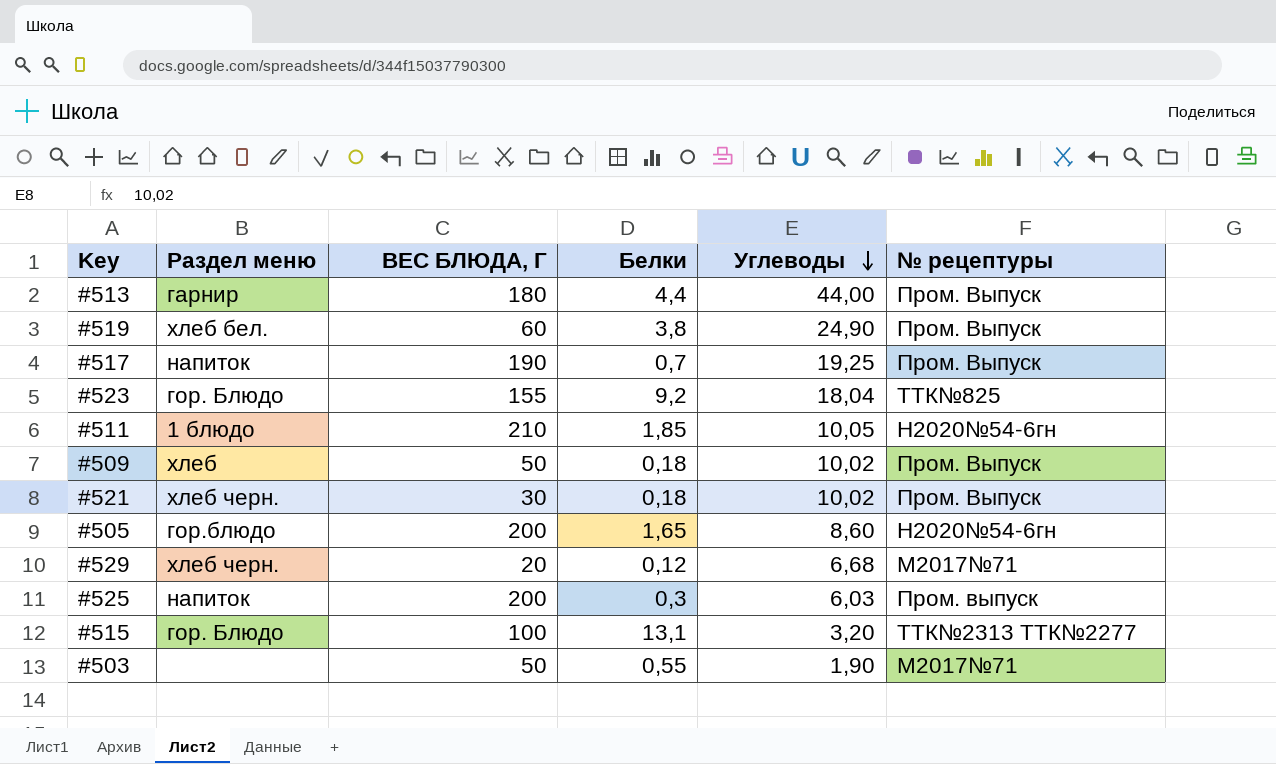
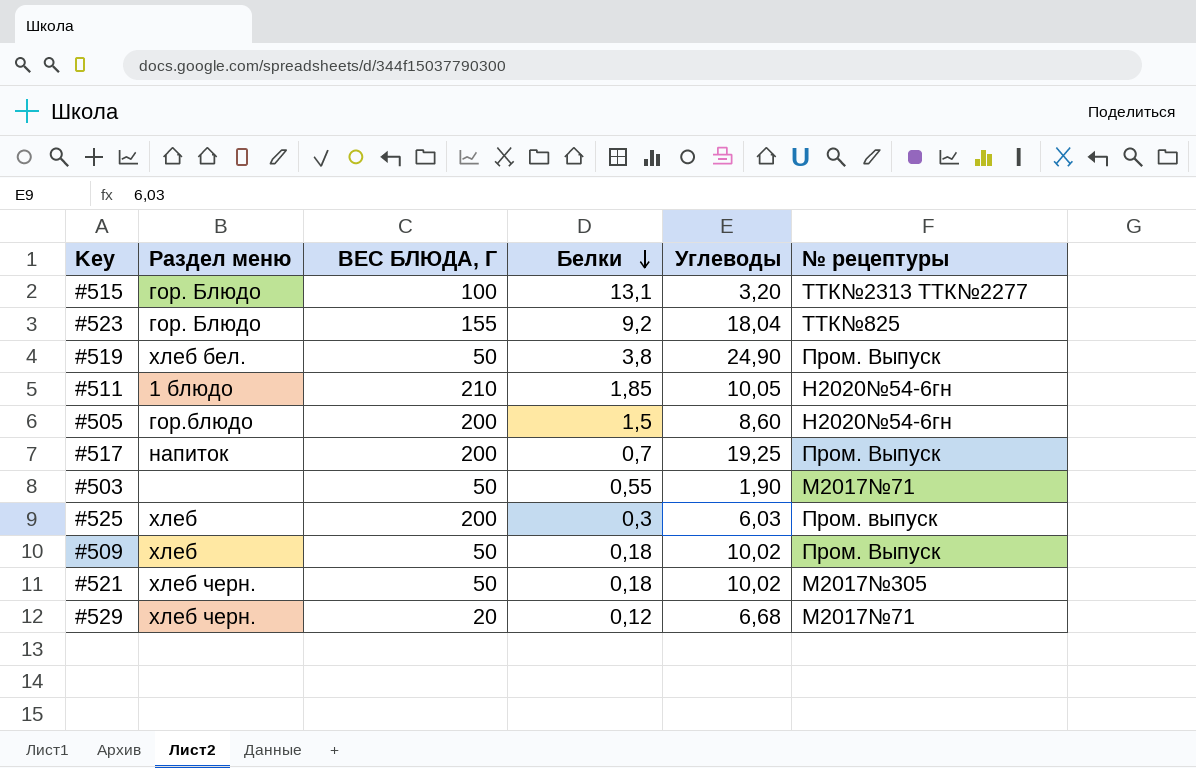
row order: Углеводы descending -> Белки descending
row #513: гарнир | 180 | 4,4 | 44,00 | Пром. Выпуск -> none
#519 | ВЕС БЛЮДА, Г: 60 -> 50
#505 | Белки: 1,65 -> 1,5
#517 | ВЕС БЛЮДА, Г: 190 -> 200
#525 | Раздел меню: напиток -> хлеб
#521 | ВЕС БЛЮДА, Г: 30 -> 50
#521 | № рецептуры: Пром. Выпуск -> М2017№305

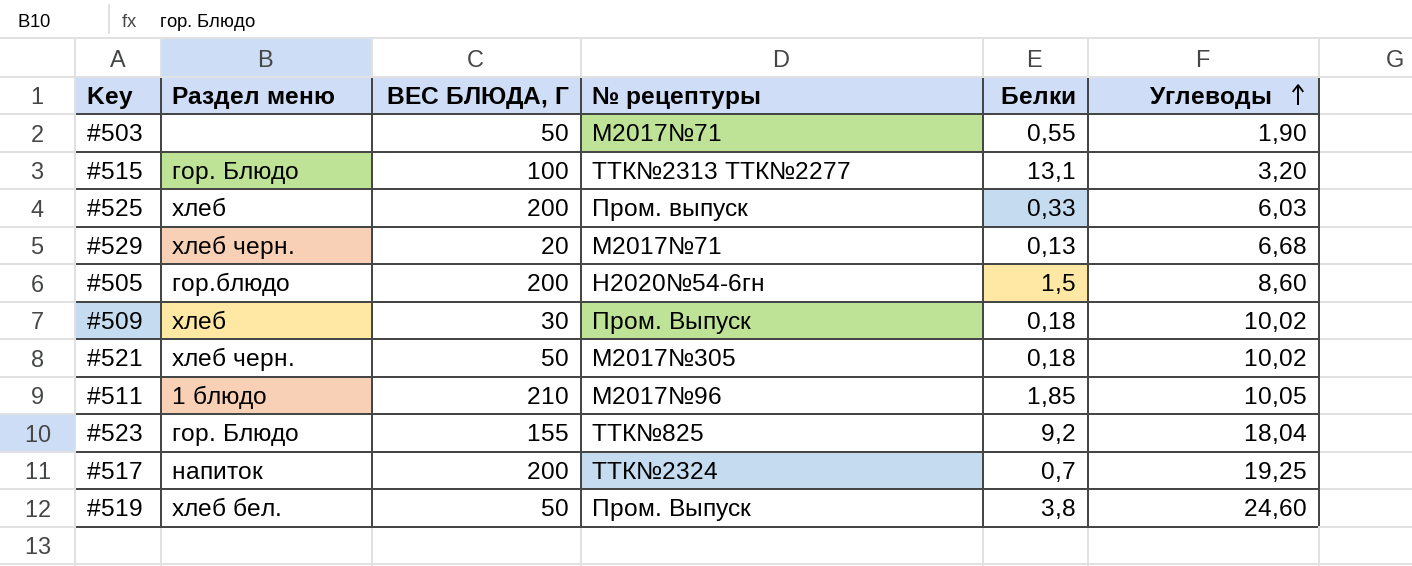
row order: Белки descending -> Углеводы ascending
column № рецептуры | position: 6 -> 4
#525 | Белки: 0,3 -> 0,33
#529 | Белки: 0,12 -> 0,13
#509 | ВЕС БЛЮДА, Г: 50 -> 30
#511 | № рецептуры: Н2020№54-6гн -> М2017№96
#517 | № рецептуры: Пром. Выпуск -> ТТК№2324
#519 | Углеводы: 24,90 -> 24,60

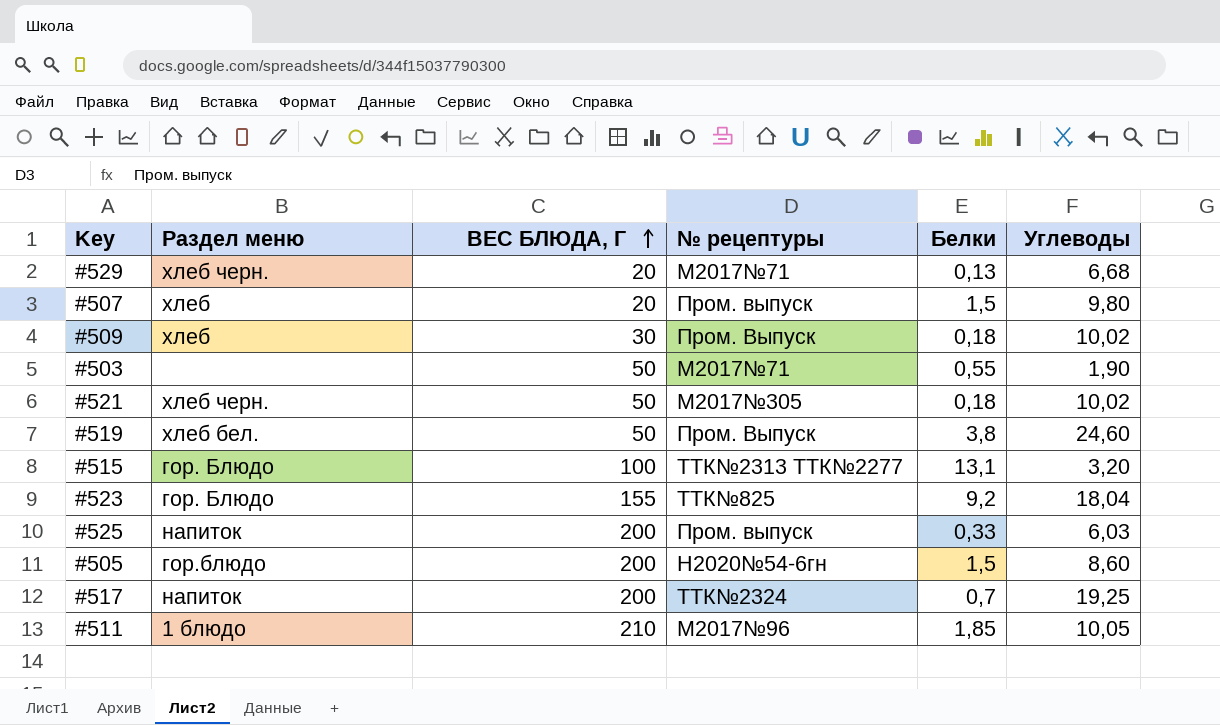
row order: Углеводы ascending -> ВЕС БЛЮДА, Г ascending
row #507: none -> хлеб | 20 | Пром. выпуск | 1,5 | 9,80
#525 | Раздел меню: хлеб -> напиток

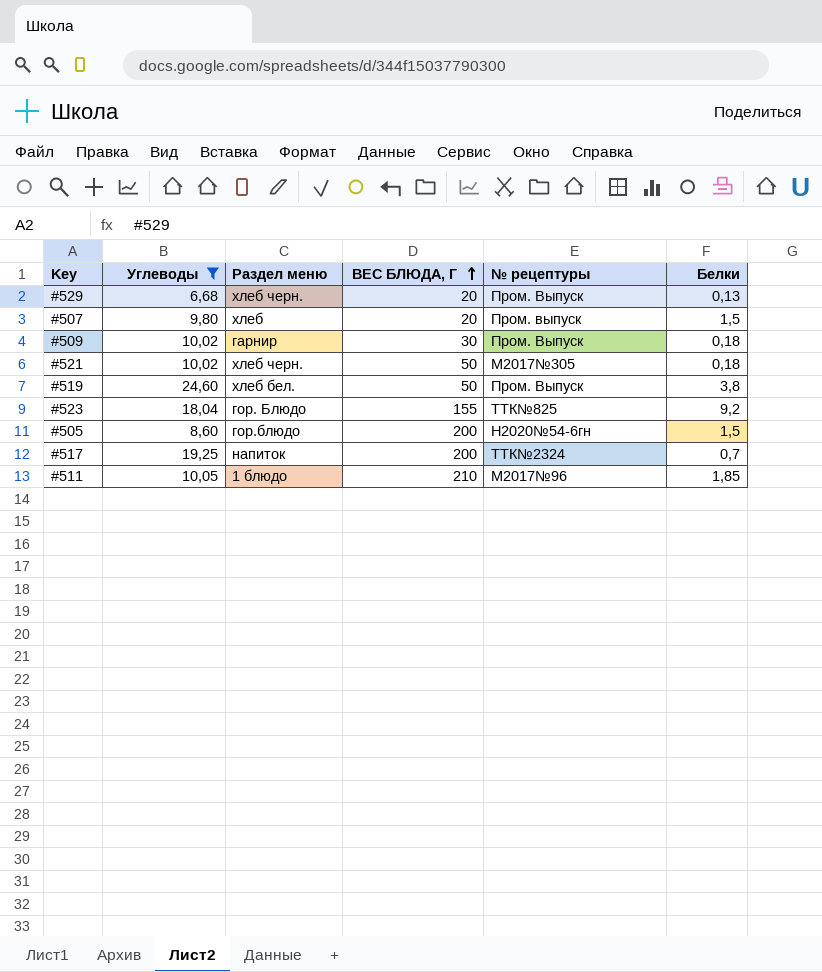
filter: none -> Углеводы >= 6,68
column Углеводы | position: 6 -> 2
#529 | № рецептуры: М2017№71 -> Пром. Выпуск
#509 | Раздел меню: хлеб -> гарнир

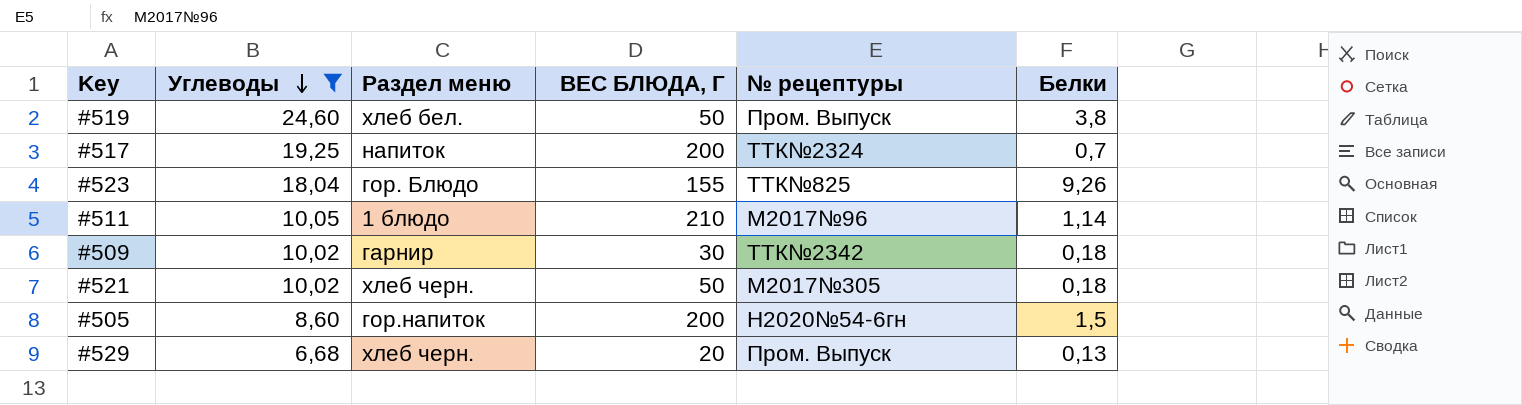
row order: ВЕС БЛЮДА, Г ascending -> Углеводы descending
row #507: 9,80 | хлеб | 20 | Пром. выпуск | 1,5 -> none
#523 | Белки: 9,2 -> 9,26
#511 | Белки: 1,85 -> 1,14
#509 | № рецептуры: Пром. Выпуск -> ТТК№2342
#505 | Раздел меню: гор.блюдо -> гор.напиток

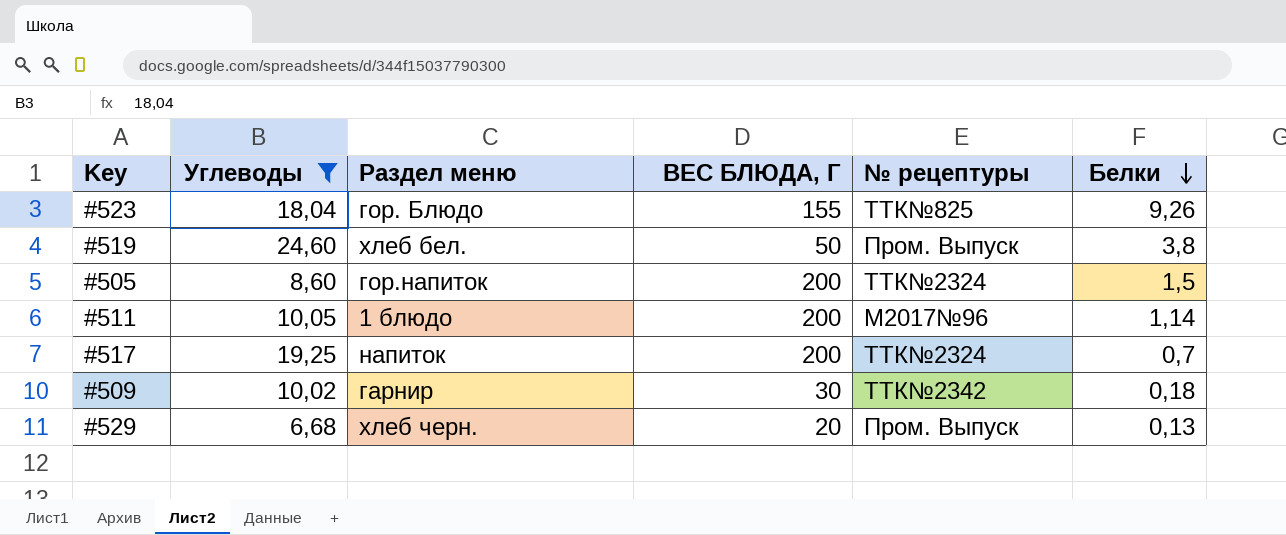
row order: Углеводы descending -> Белки descending
row #521: 10,02 | хлеб черн. | 50 | М2017№305 | 0,18 -> none
#505 | № рецептуры: Н2020№54-6гн -> ТТК№2324
#511 | ВЕС БЛЮДА, Г: 210 -> 200

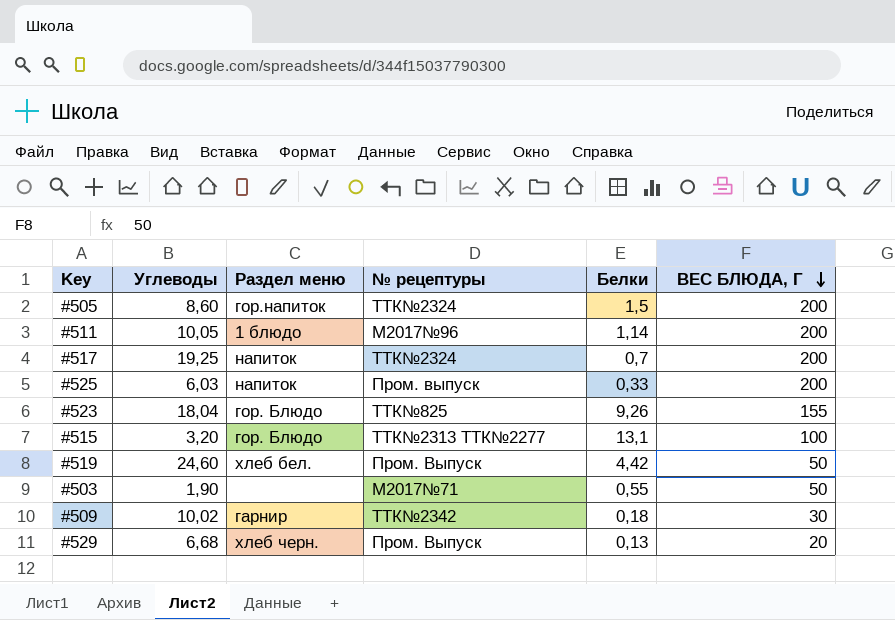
filter: Углеводы >= 6,68 -> none
row order: Белки descending -> ВЕС БЛЮДА, Г descending
column ВЕС БЛЮДА, Г | position: 4 -> 6
#519 | Белки: 3,8 -> 4,42

